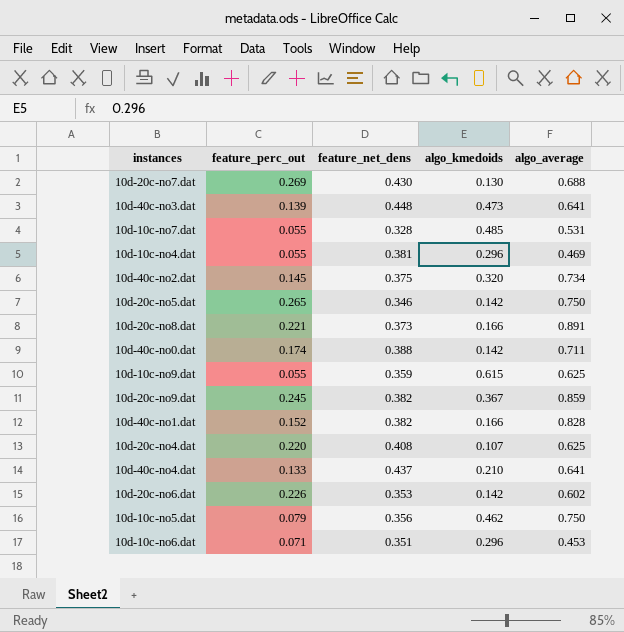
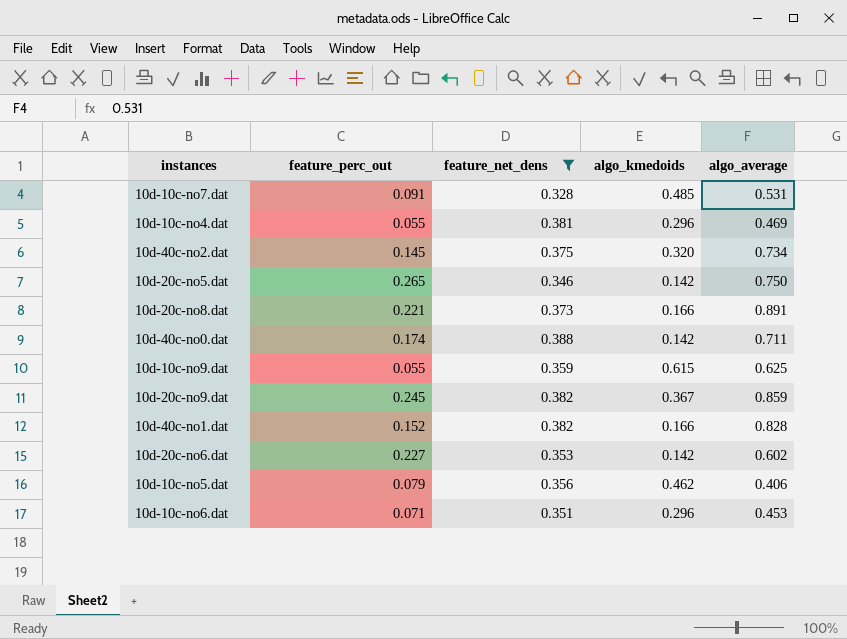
filter: none -> feature_net_dens <= 0.388
10d-10c-no7.dat | feature_perc_out: 0.055 -> 0.091
10d-20c-no6.dat | feature_perc_out: 0.226 -> 0.227
10d-10c-no5.dat | algo_average: 0.750 -> 0.406

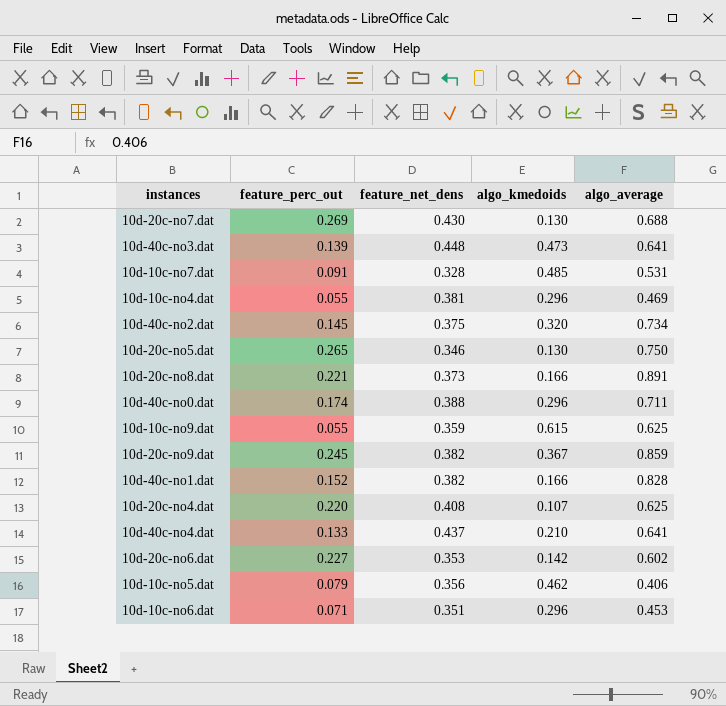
filter: feature_net_dens <= 0.388 -> none
10d-20c-no5.dat | algo_kmedoids: 0.142 -> 0.130
10d-40c-no0.dat | algo_kmedoids: 0.142 -> 0.296

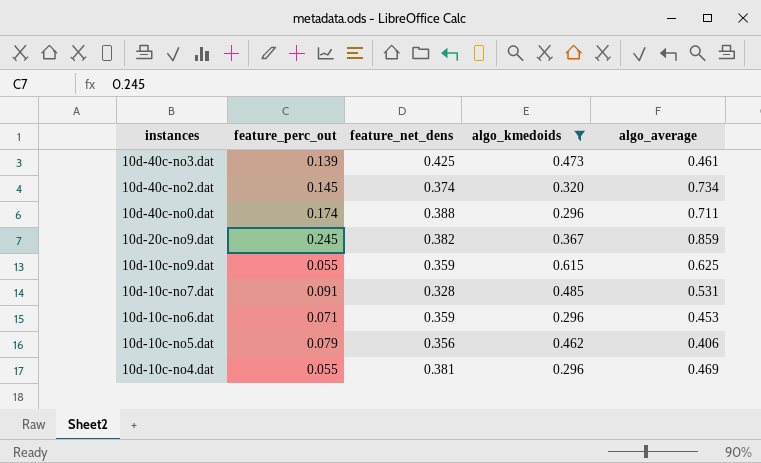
filter: none -> algo_kmedoids >= 0.296
row order: none -> instances descending
10d-40c-no3.dat | feature_net_dens: 0.448 -> 0.425
10d-40c-no3.dat | algo_average: 0.641 -> 0.461
10d-40c-no2.dat | feature_net_dens: 0.375 -> 0.374
10d-10c-no6.dat | feature_net_dens: 0.351 -> 0.359

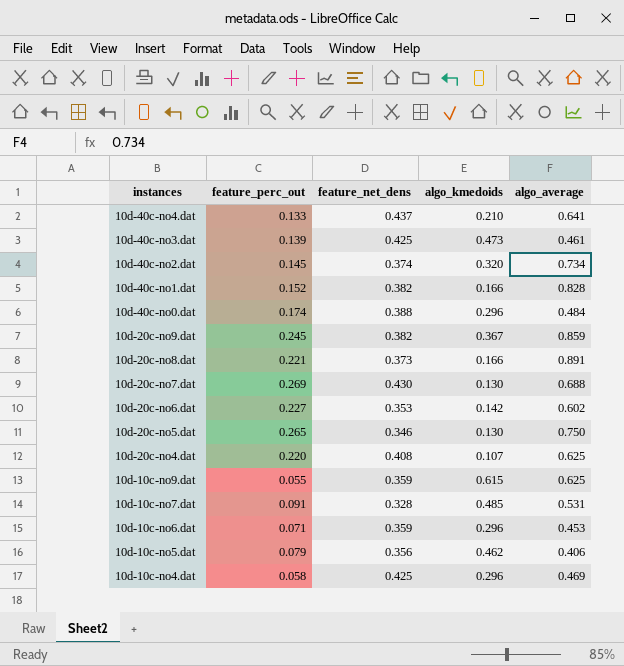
filter: algo_kmedoids >= 0.296 -> none
10d-40c-no0.dat | algo_average: 0.711 -> 0.484
10d-10c-no4.dat | feature_perc_out: 0.055 -> 0.058
10d-10c-no4.dat | feature_net_dens: 0.381 -> 0.425

